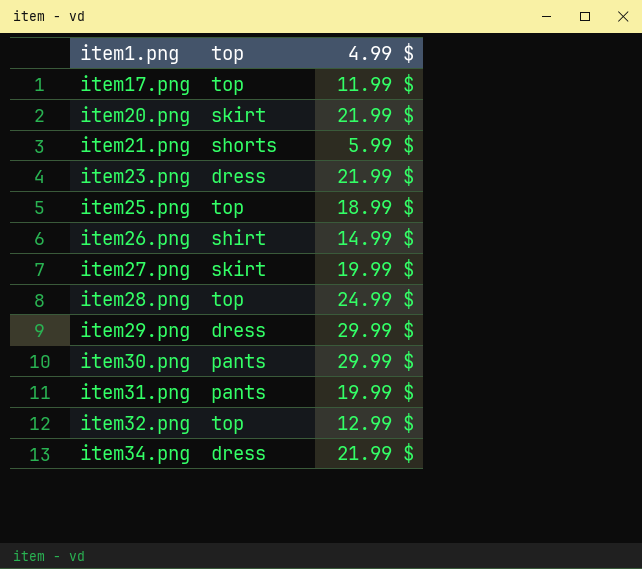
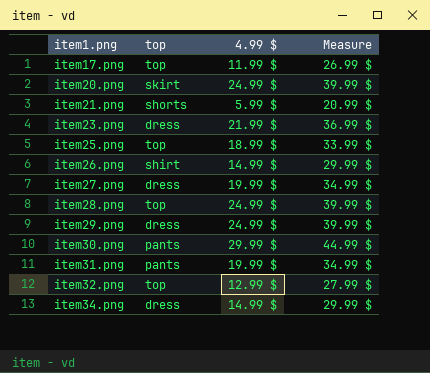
column Measure | formula: none -> [4.99 $] + 15
item20.png | 4.99 $: 21.99 $ -> 24.99 $
item27.png | top: skirt -> dress
item29.png | 4.99 $: 29.99 $ -> 24.99 $
item34.png | 4.99 $: 21.99 $ -> 14.99 $

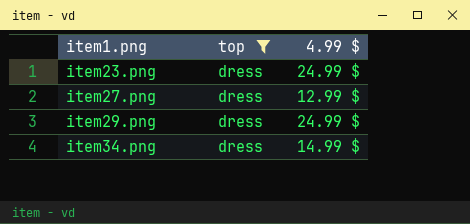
filter: none -> top = dress
column Measure | formula: [4.99 $] + 15 -> none
item23.png | 4.99 $: 21.99 $ -> 24.99 $
item27.png | 4.99 $: 19.99 $ -> 12.99 $

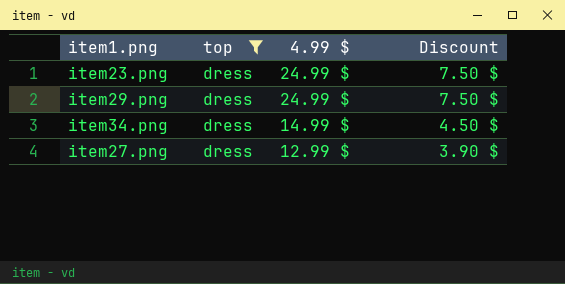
row order: item1.png ascending -> 4.99 $ descending
column Discount | formula: none -> [4.99 $] * 0.3

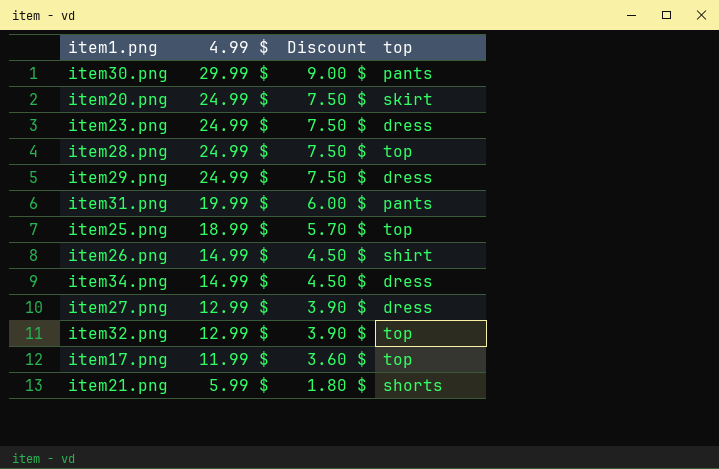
filter: top = dress -> none
column top | position: 2 -> 4

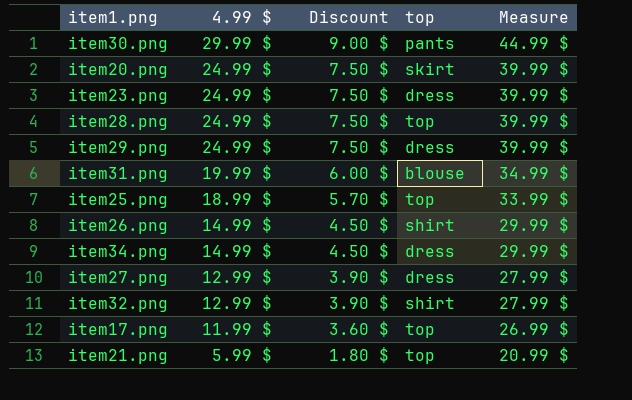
column Measure | formula: none -> [4.99 $] + 15
item31.png | top: pants -> blouse
item32.png | top: top -> shirt
item21.png | top: shorts -> top

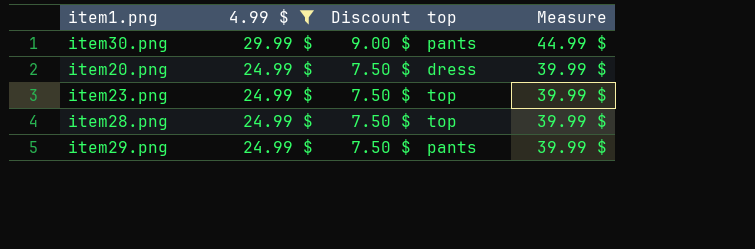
filter: none -> 4.99 $ >= 24.99 $
item20.png | top: skirt -> dress
item23.png | top: dress -> top
item29.png | top: dress -> pants

